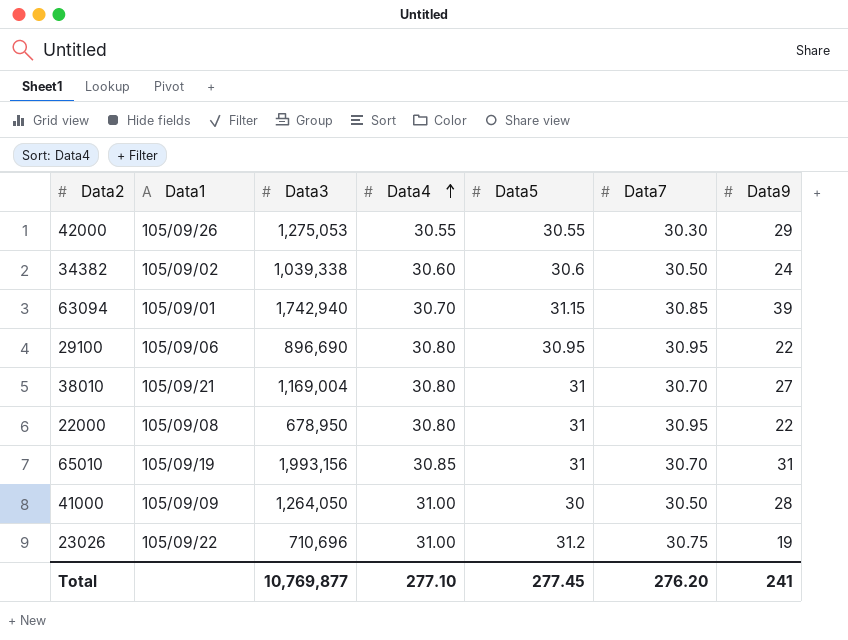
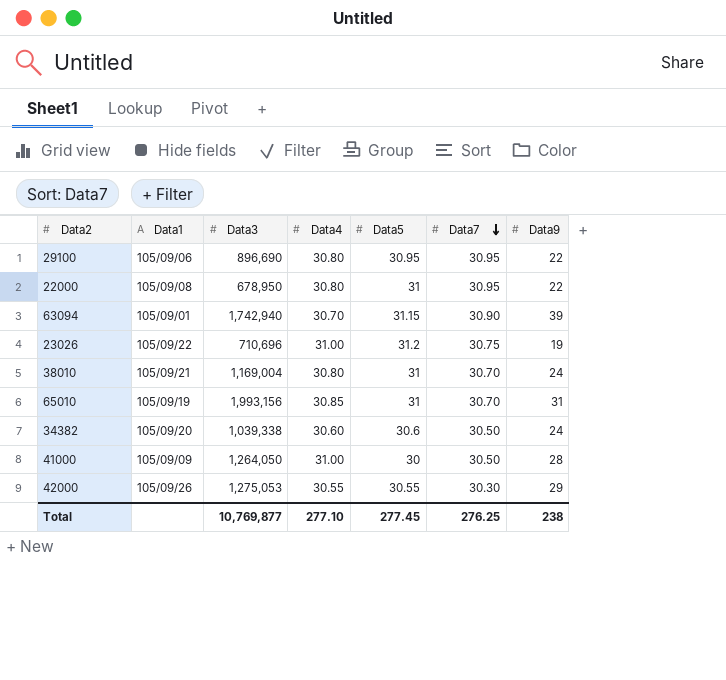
row order: Data4 ascending -> Data7 descending
63094 | Data7: 30.85 -> 30.90
38010 | Data9: 27 -> 24
34382 | Data1: 105/09/02 -> 105/09/20
Total | Data7: 276.20 -> 276.25
Total | Data9: 241 -> 238

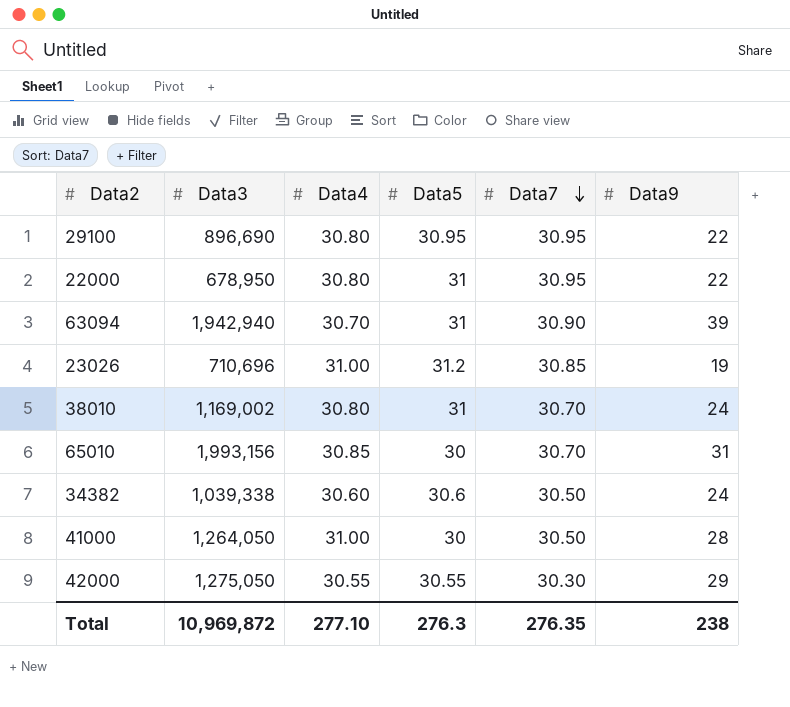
column Data1 | position: 2 -> none
63094 | Data3: 1,742,940 -> 1,942,940
63094 | Data5: 31.15 -> 31
23026 | Data7: 30.75 -> 30.85
38010 | Data3: 1,169,004 -> 1,169,002
65010 | Data5: 31 -> 30
42000 | Data3: 1,275,053 -> 1,275,050
Total | Data3: 10,769,877 -> 10,969,872
Total | Data5: 277.45 -> 276.3
Total | Data7: 276.25 -> 276.35

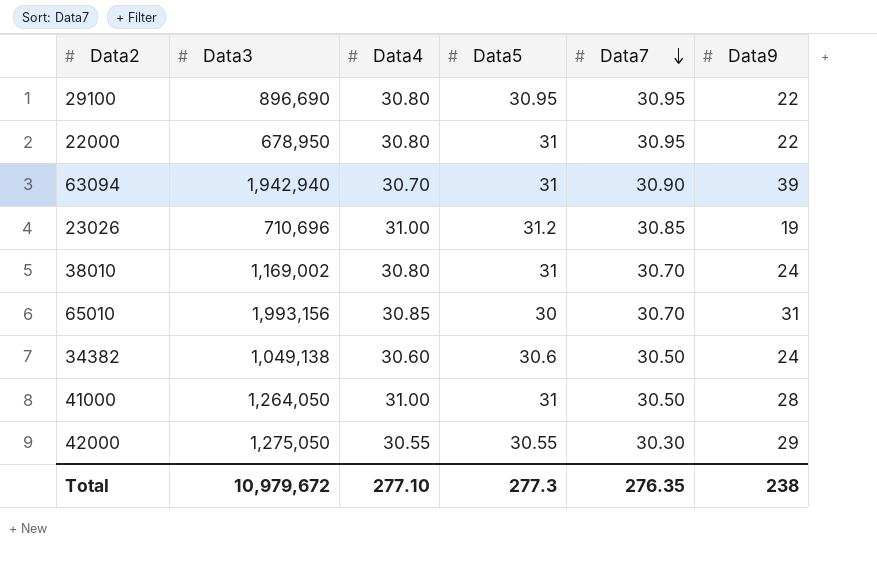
34382 | Data3: 1,039,338 -> 1,049,138
41000 | Data5: 30 -> 31
Total | Data3: 10,969,872 -> 10,979,672
Total | Data5: 276.3 -> 277.3

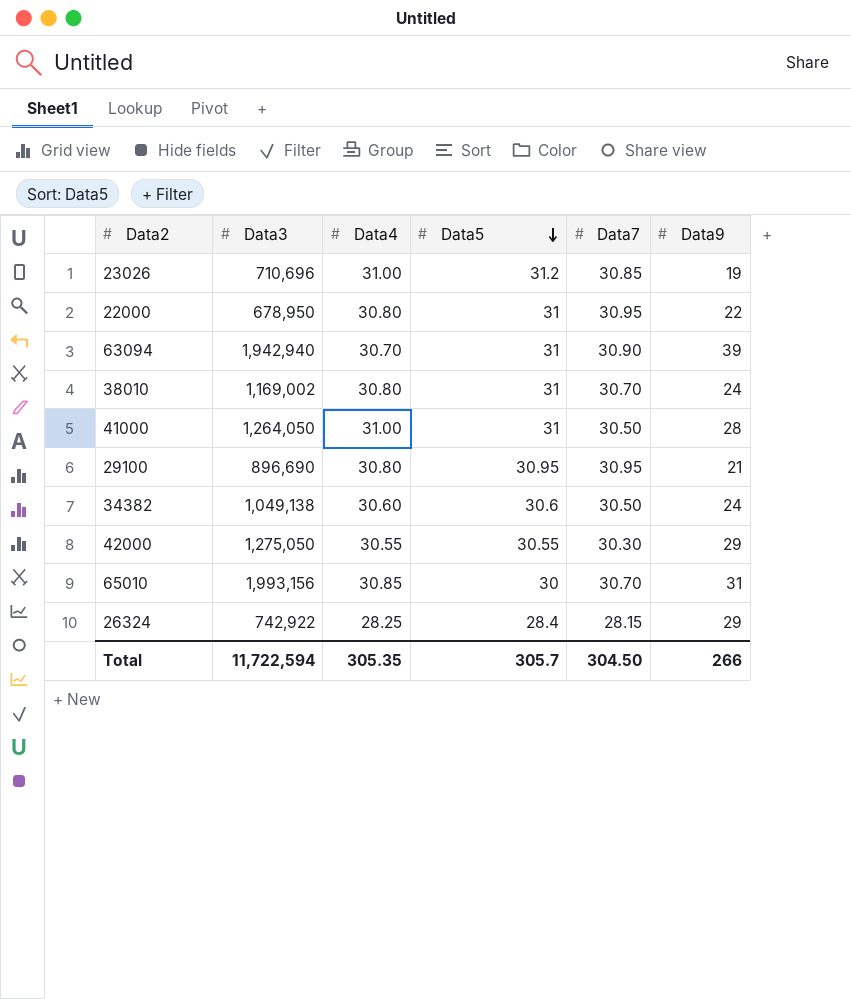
row order: Data7 descending -> Data5 descending
29100 | Data9: 22 -> 21
row 26324: none -> 742,922 | 28.25 | 28.4 | 28.15 | 29
Total | Data3: 10,979,672 -> 11,722,594
Total | Data4: 277.10 -> 305.35
Total | Data5: 277.3 -> 305.7
Total | Data7: 276.35 -> 304.50
Total | Data9: 238 -> 266

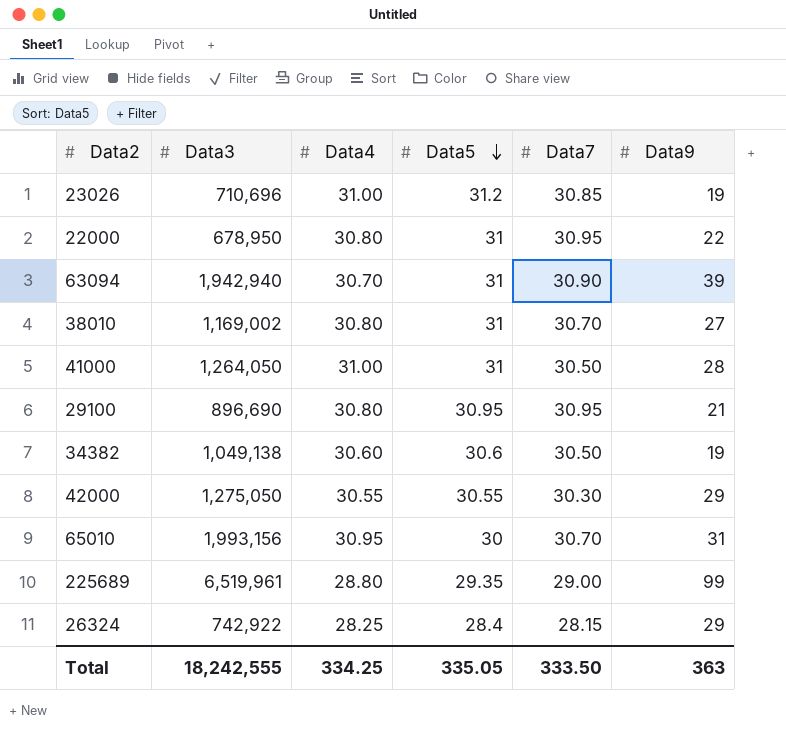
38010 | Data9: 24 -> 27
34382 | Data9: 24 -> 19
65010 | Data4: 30.85 -> 30.95
row 225689: none -> 6,519,961 | 28.80 | 29.35 | 29.00 | 99
Total | Data3: 11,722,594 -> 18,242,555
Total | Data4: 305.35 -> 334.25
Total | Data5: 305.7 -> 335.05
Total | Data7: 304.50 -> 333.50
Total | Data9: 266 -> 363

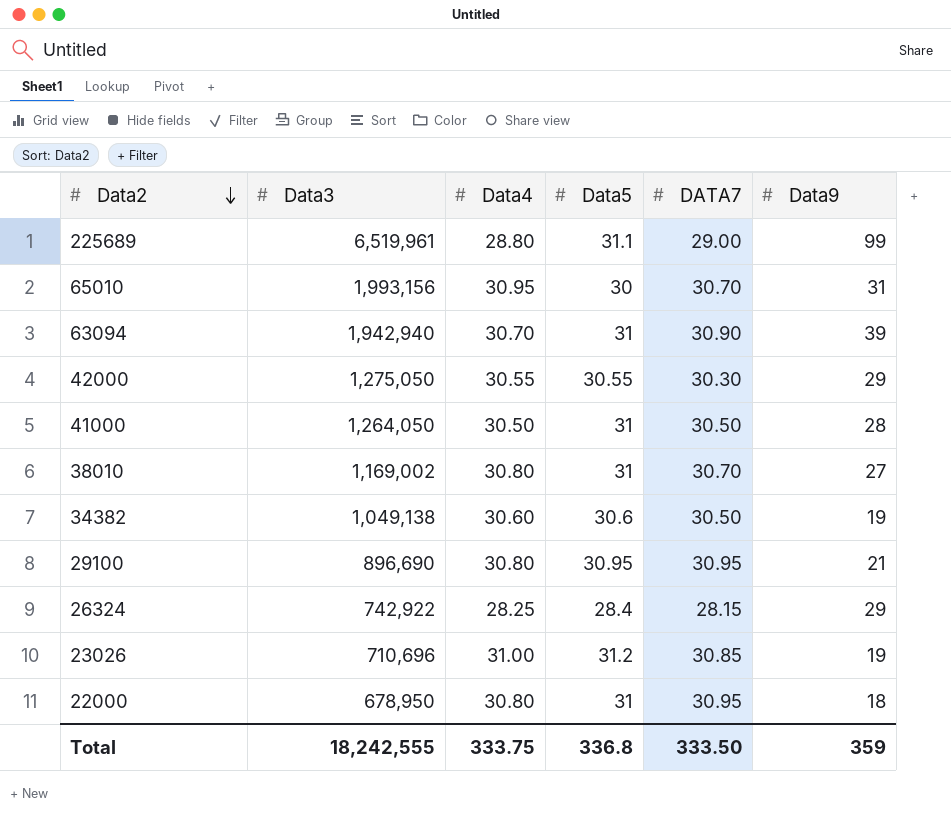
row order: Data5 descending -> Data2 descending
column name: Data7 -> DATA7
225689 | Data5: 29.35 -> 31.1
41000 | Data4: 31.00 -> 30.50
22000 | Data9: 22 -> 18
Total | Data4: 334.25 -> 333.75
Total | Data5: 335.05 -> 336.8
Total | Data9: 363 -> 359

